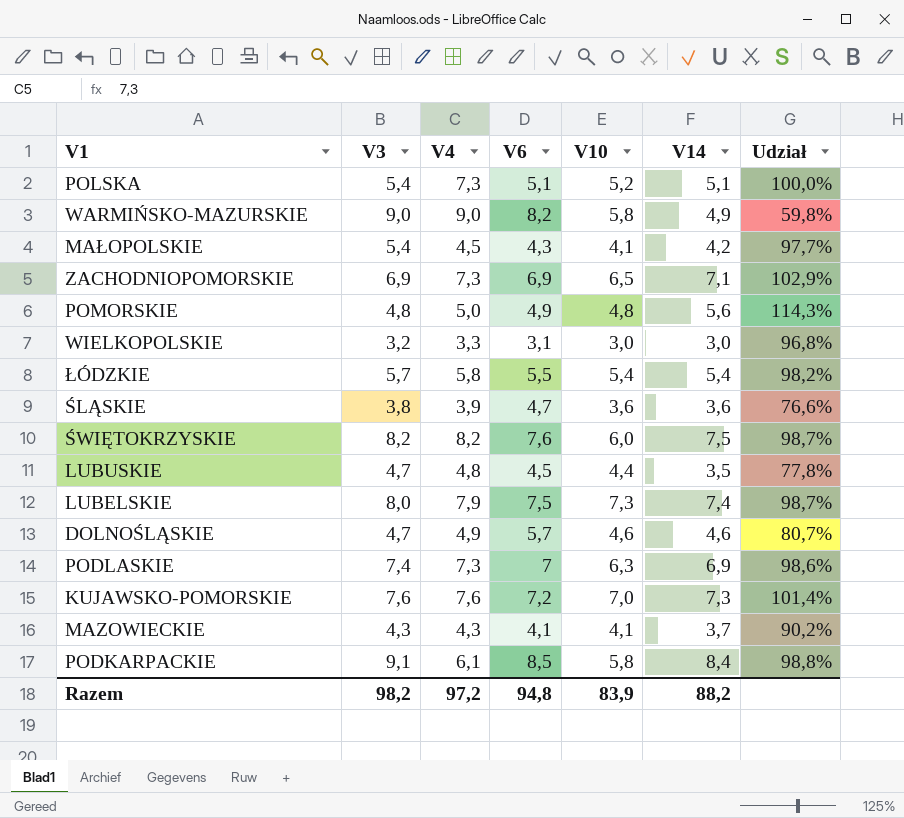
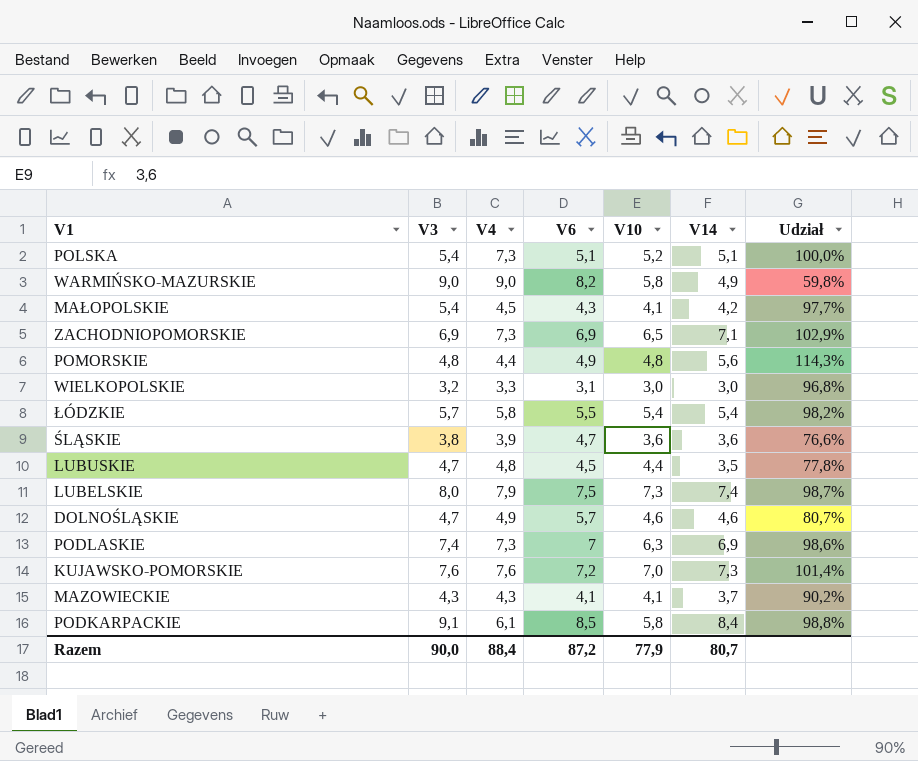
row ŚWIĘTOKRZYSKIE: 8,2 | 8,2 | 7,6 | 6,0 | 7,5 | 98,7% -> none
POMORSKIE | V4: 5,0 -> 4,4
Razem | V3: 98,2 -> 90,0
Razem | V4: 97,2 -> 88,4
Razem | V6: 94,8 -> 87,2
Razem | V10: 83,9 -> 77,9
Razem | V14: 88,2 -> 80,7

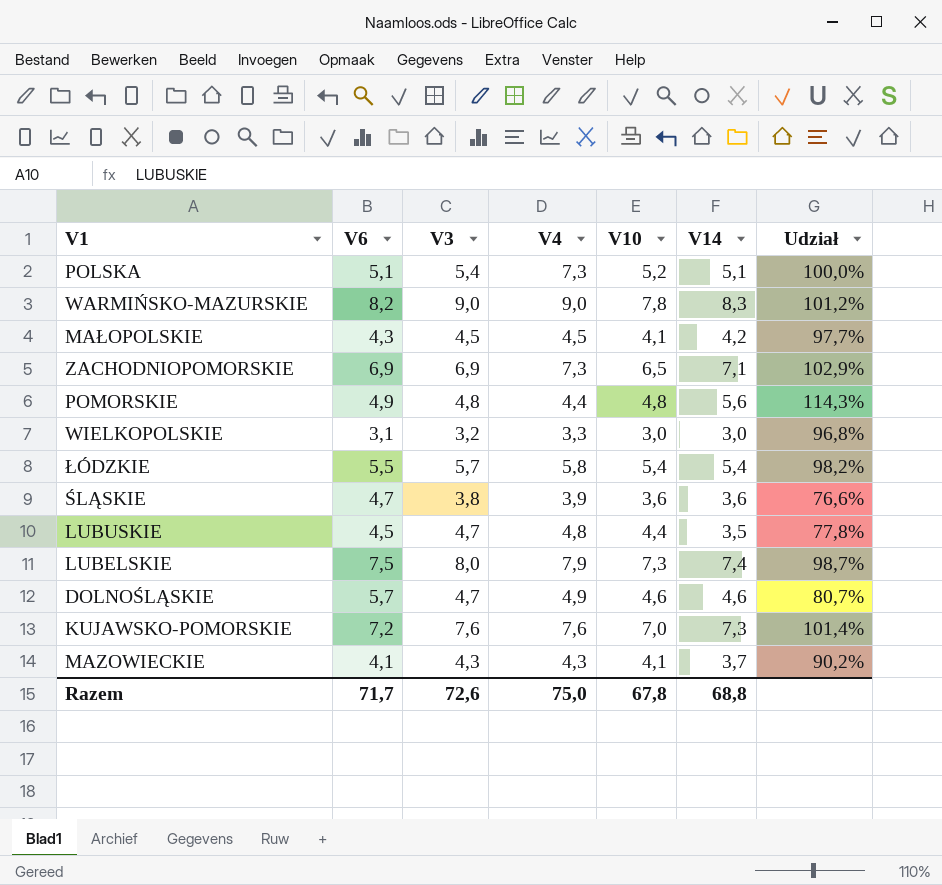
column V6 | position: 4 -> 2
row PODLASKIE: 7,4 | 7,3 | 7 | 6,3 | 6,9 | 98,6% -> none
row PODKARPACKIE: 9,1 | 6,1 | 8,5 | 5,8 | 8,4 | 98,8% -> none
WARMIŃSKO-MAZURSKIE | V10: 5,8 -> 7,8
WARMIŃSKO-MAZURSKIE | V14: 4,9 -> 8,3
WARMIŃSKO-MAZURSKIE | Udział: 59,8% -> 101,2%
MAŁOPOLSKIE | V3: 5,4 -> 4,5
Razem | V6: 87,2 -> 71,7
Razem | V3: 90,0 -> 72,6
Razem | V4: 88,4 -> 75,0
Razem | V10: 77,9 -> 67,8
Razem | V14: 80,7 -> 68,8

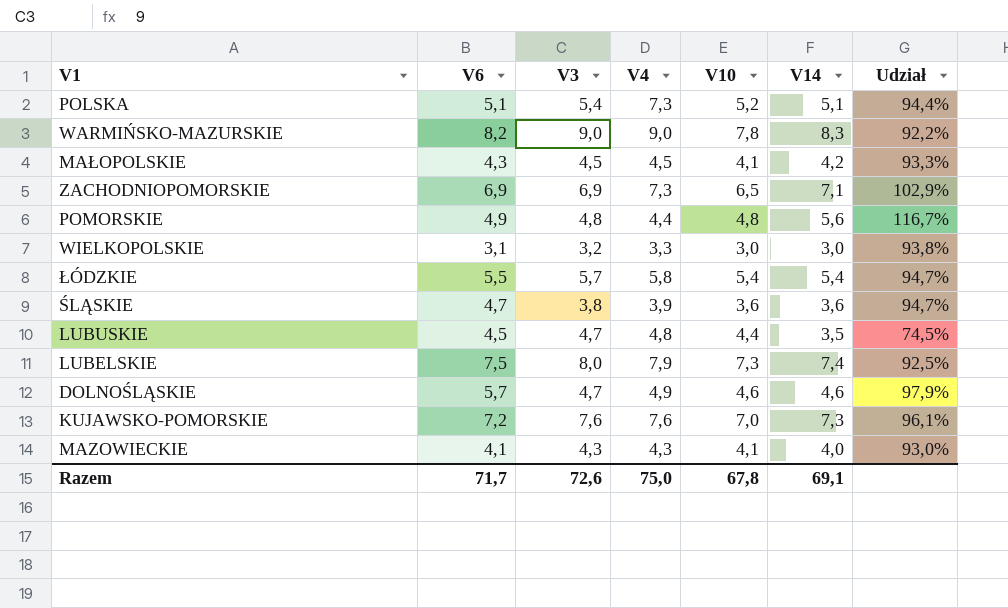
column Udział | formula: [V14] / [V6] -> [V14] / [V3]
MAZOWIECKIE | V14: 3,7 -> 4,0
Razem | V14: 68,8 -> 69,1

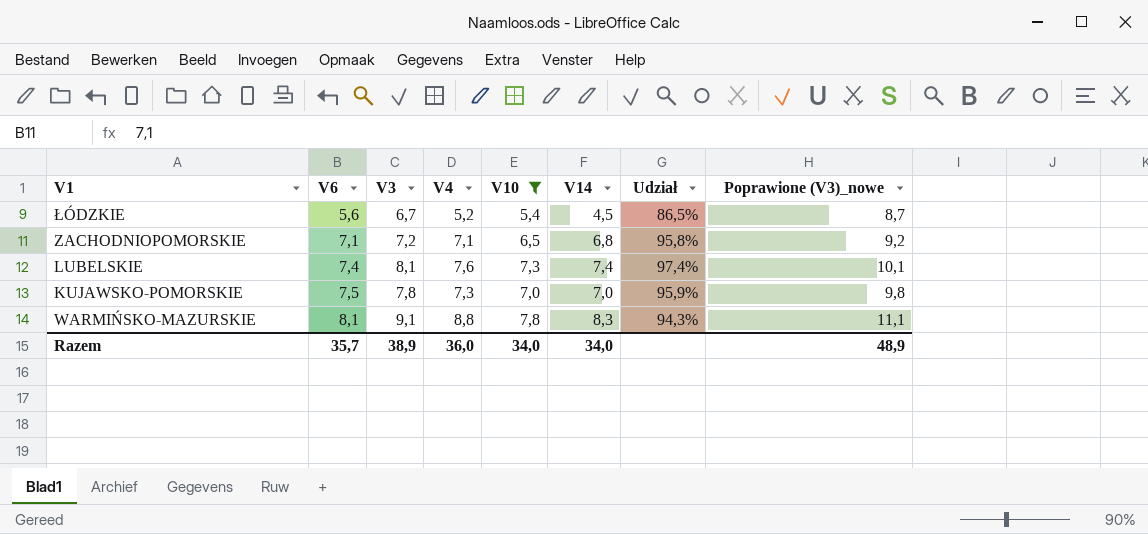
filter: none -> V10 >= 5,4
row order: none -> V6 ascending
column Udział | formula: [V14] / [V3] -> [V14] / [V4]
column Poprawione (V3)_nowe | formula: none -> [V3] + 2
ŁÓDZKIE | V6: 5,5 -> 5,6
ŁÓDZKIE | V3: 5,7 -> 6,7
ŁÓDZKIE | V4: 5,8 -> 5,2
ŁÓDZKIE | V14: 5,4 -> 4,5
ZACHODNIOPOMORSKIE | V6: 6,9 -> 7,1
ZACHODNIOPOMORSKIE | V3: 6,9 -> 7,2
ZACHODNIOPOMORSKIE | V4: 7,3 -> 7,1
ZACHODNIOPOMORSKIE | V14: 7,1 -> 6,8
LUBELSKIE | V6: 7,5 -> 7,4
LUBELSKIE | V3: 8,0 -> 8,1
LUBELSKIE | V4: 7,9 -> 7,6
KUJAWSKO-POMORSKIE | V6: 7,2 -> 7,5
KUJAWSKO-POMORSKIE | V3: 7,6 -> 7,8
KUJAWSKO-POMORSKIE | V4: 7,6 -> 7,3
KUJAWSKO-POMORSKIE | V14: 7,3 -> 7,0
WARMIŃSKO-MAZURSKIE | V6: 8,2 -> 8,1
WARMIŃSKO-MAZURSKIE | V3: 9,0 -> 9,1
WARMIŃSKO-MAZURSKIE | V4: 9,0 -> 8,8
Razem | V6: 71,7 -> 35,7
Razem | V3: 72,6 -> 38,9
Razem | V4: 75,0 -> 36,0
Razem | V10: 67,8 -> 34,0
Razem | V14: 69,1 -> 34,0

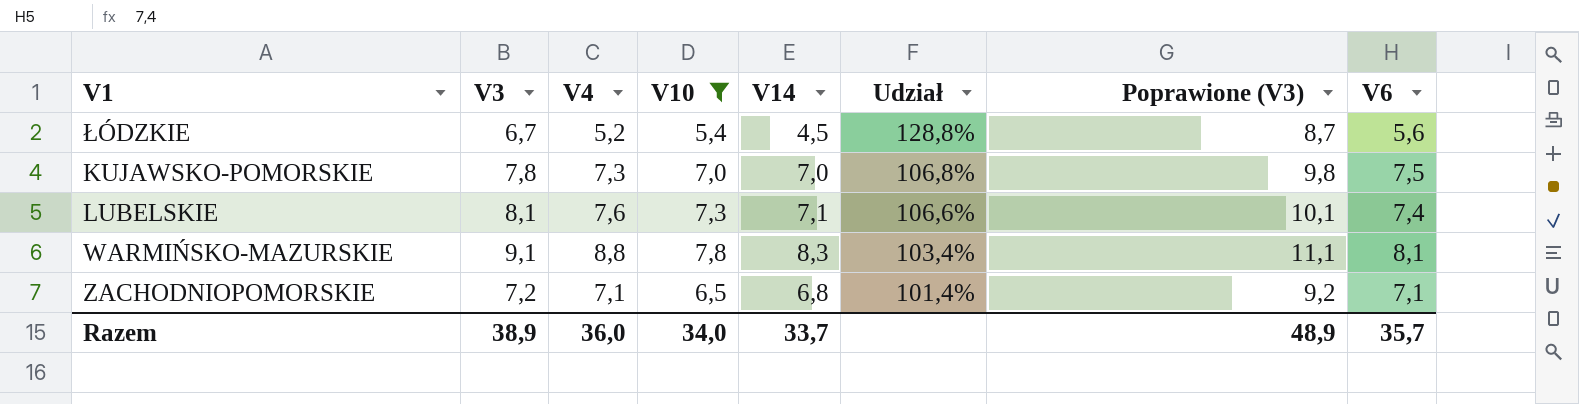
row order: V6 ascending -> Udział descending
column Udział | formula: [V14] / [V4] -> [V3] / [V4]
column name: Poprawione (V3)_nowe -> Poprawione (V3)
column V6 | position: 2 -> 8
LUBELSKIE | V14: 7,4 -> 7,1
Razem | V14: 34,0 -> 33,7

